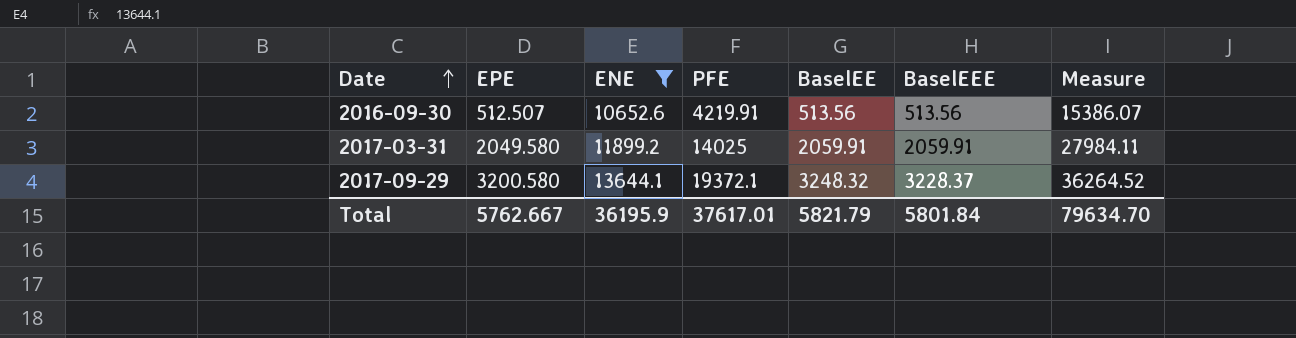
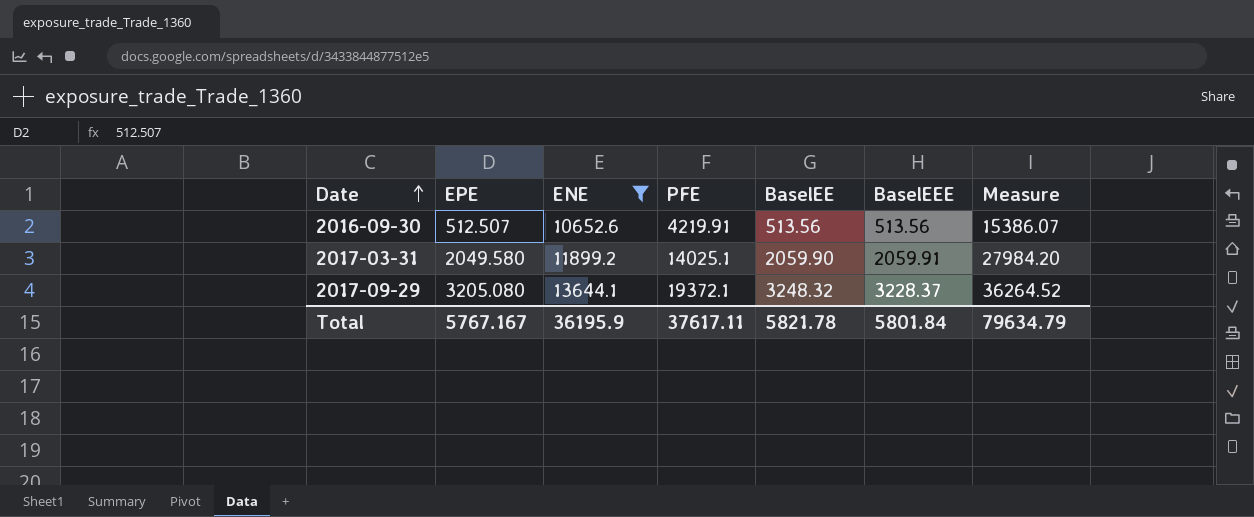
2017-03-31 | PFE: 14025 -> 14025.1
2017-03-31 | BaselEE: 2059.91 -> 2059.90
2017-03-31 | Measure: 27984.11 -> 27984.20
2017-09-29 | EPE: 3200.580 -> 3205.080
Total | EPE: 5762.667 -> 5767.167
Total | PFE: 37617.01 -> 37617.11
Total | BaselEE: 5821.79 -> 5821.78
Total | Measure: 79634.70 -> 79634.79

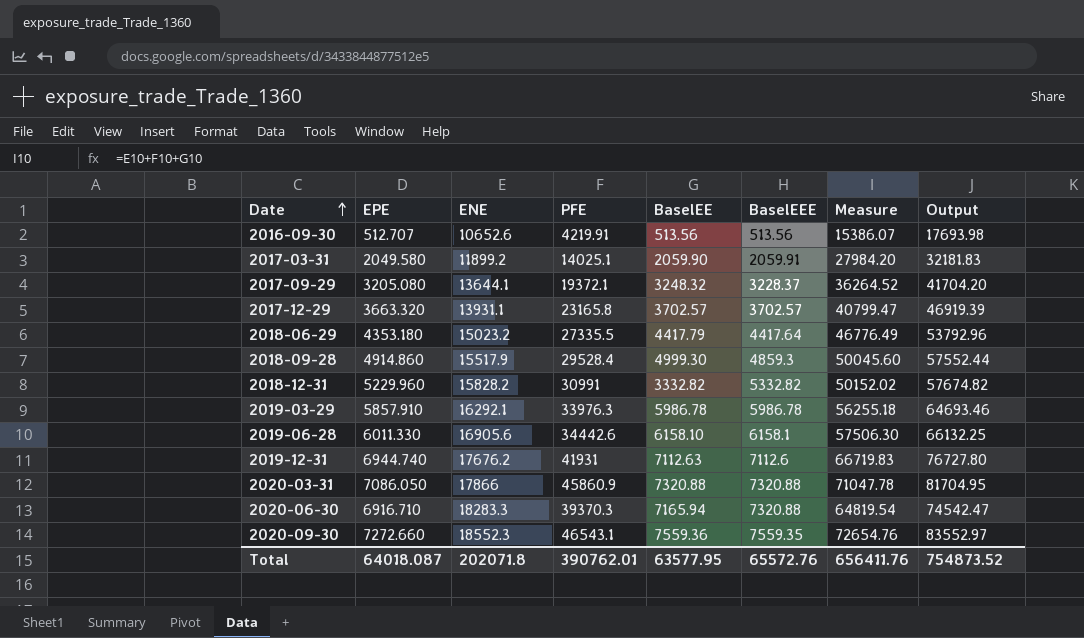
filter: ENE <= 13644.1 -> none
column Output | formula: none -> [Measure] * 1.15
2016-09-30 | EPE: 512.507 -> 512.707
Total | EPE: 5767.167 -> 64018.087
Total | ENE: 36195.9 -> 202071.8
Total | PFE: 37617.11 -> 390762.01
Total | BaselEE: 5821.78 -> 63577.95
Total | BaselEEE: 5801.84 -> 65572.76
Total | Measure: 79634.79 -> 656411.76

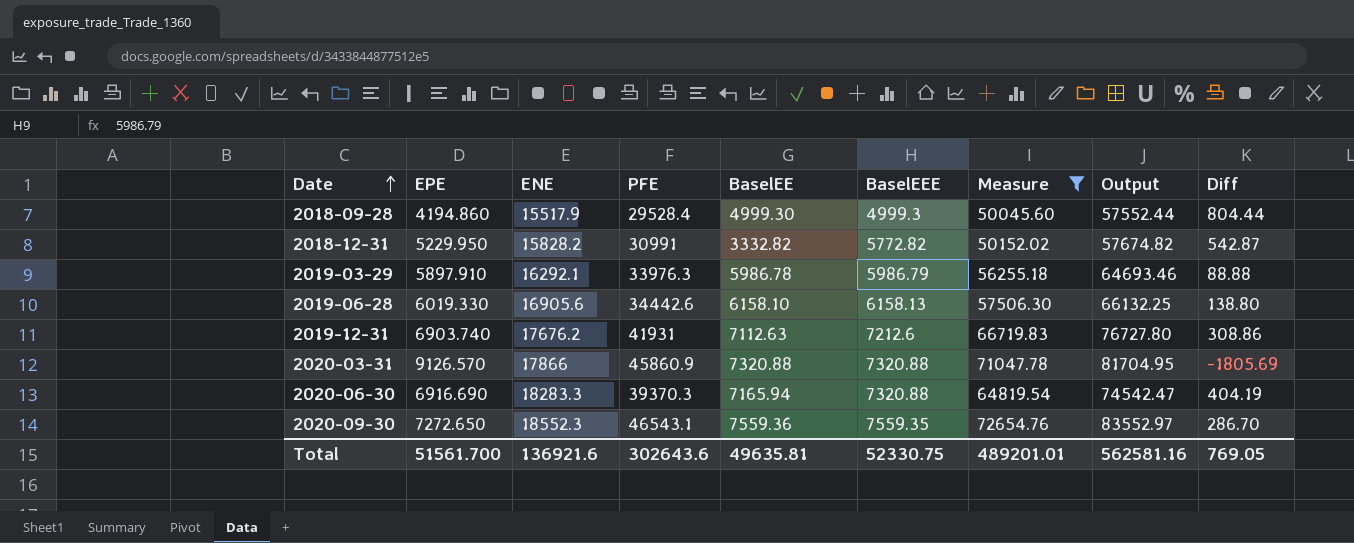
filter: none -> Measure >= 50045.60
column Diff | formula: none -> [BaselEEE] - [EPE]
2018-09-28 | EPE: 4914.860 -> 4194.860
2018-09-28 | BaselEEE: 4859.3 -> 4999.3
2018-12-31 | EPE: 5229.960 -> 5229.950
2018-12-31 | BaselEEE: 5332.82 -> 5772.82
2019-03-29 | EPE: 5857.910 -> 5897.910
2019-03-29 | BaselEEE: 5986.78 -> 5986.79
2019-06-28 | EPE: 6011.330 -> 6019.330
2019-06-28 | BaselEEE: 6158.1 -> 6158.13
2019-12-31 | EPE: 6944.740 -> 6903.740
2019-12-31 | BaselEEE: 7112.6 -> 7212.6
2020-03-31 | EPE: 7086.050 -> 9126.570
2020-06-30 | EPE: 6916.710 -> 6916.690
2020-09-30 | EPE: 7272.660 -> 7272.650
Total | EPE: 64018.087 -> 51561.700
Total | ENE: 202071.8 -> 136921.6
Total | PFE: 390762.01 -> 302643.6
Total | BaselEE: 63577.95 -> 49635.81
Total | BaselEEE: 65572.76 -> 52330.75
Total | Measure: 656411.76 -> 489201.01
Total | Output: 754873.52 -> 562581.16

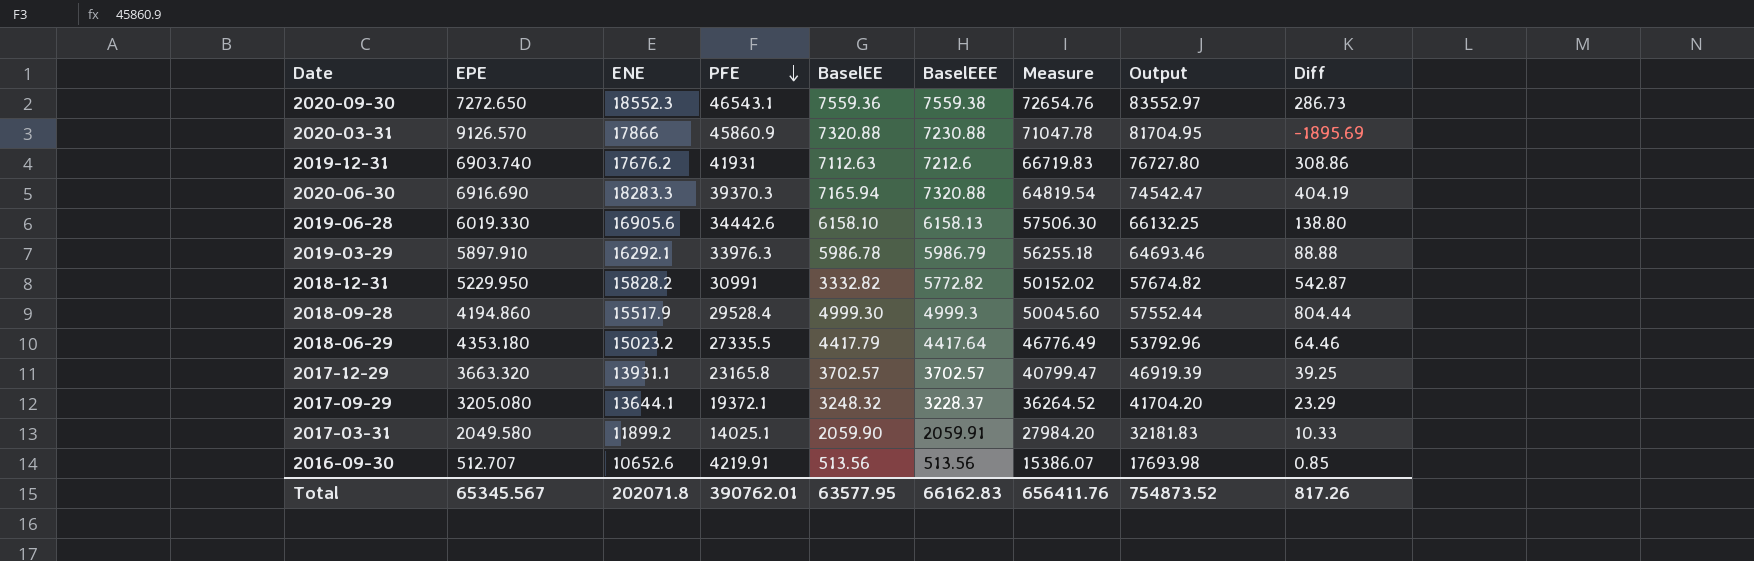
filter: Measure >= 50045.60 -> none
row order: Date ascending -> PFE descending
2020-09-30 | BaselEEE: 7559.35 -> 7559.38
2020-09-30 | Diff: 286.70 -> 286.73
2020-03-31 | BaselEEE: 7320.88 -> 7230.88
2020-03-31 | Diff: -1805.69 -> -1895.69
Total | EPE: 51561.700 -> 65345.567
Total | ENE: 136921.6 -> 202071.8
Total | PFE: 302643.6 -> 390762.01
Total | BaselEE: 49635.81 -> 63577.95
Total | BaselEEE: 52330.75 -> 66162.83
Total | Measure: 489201.01 -> 656411.76
Total | Output: 562581.16 -> 754873.52
Total | Diff: 769.05 -> 817.26

